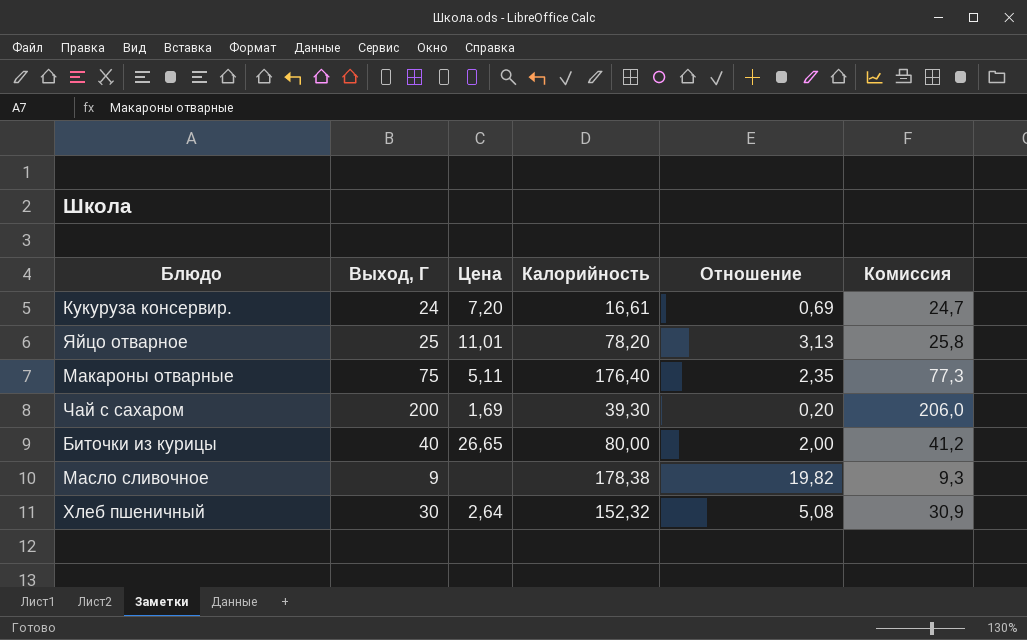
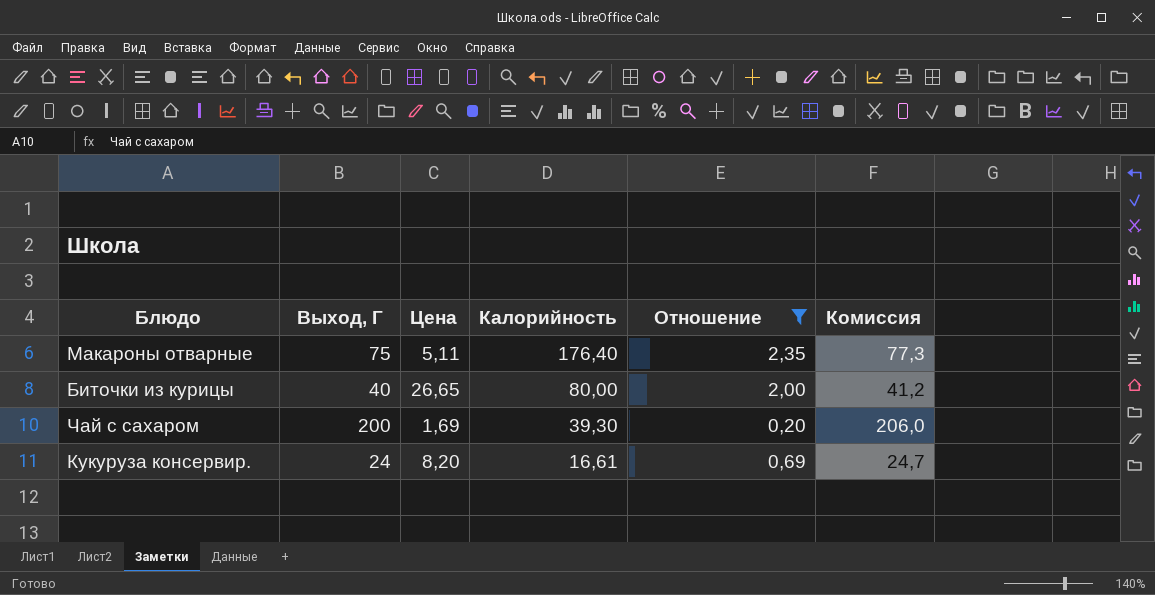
filter: none -> Отношение <= 2,35
row order: none -> Калорийность descending
Кукуруза консервир. | Цена: 7,20 -> 8,20

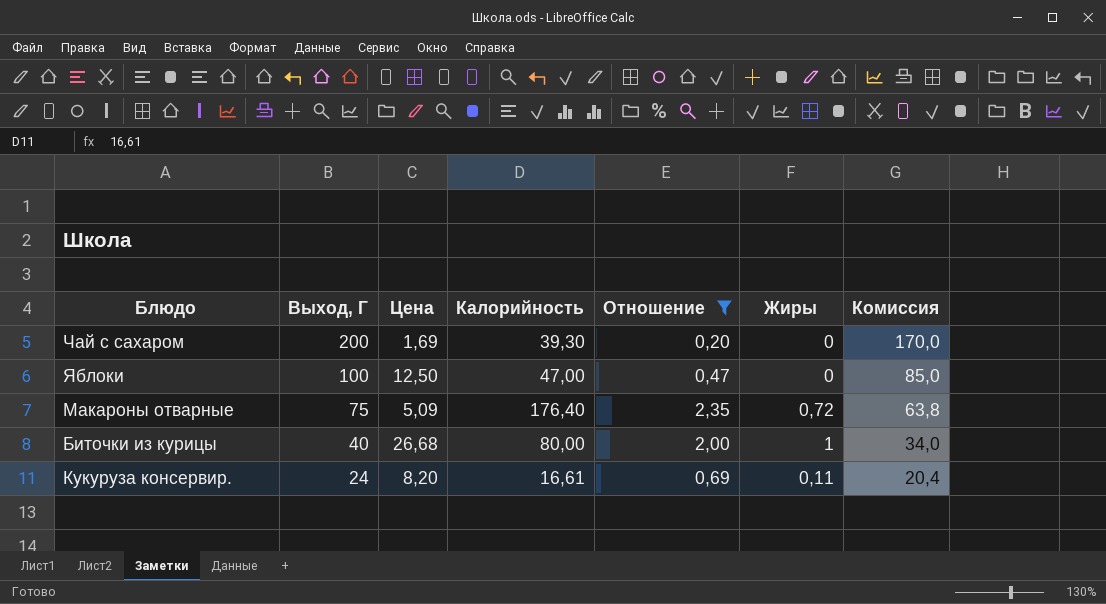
row order: Калорийность descending -> Выход, Г descending
column Жиры | position: none -> 6
column Комиссия | formula: [Выход, Г] * 1,03 -> [Выход, Г] * 0,85
row Яблоки: none -> 100 | 12,50 | 47,00 | 0,47 | 0 | 85,0
Макароны отварные | Цена: 5,11 -> 5,09
Биточки из курицы | Цена: 26,65 -> 26,68

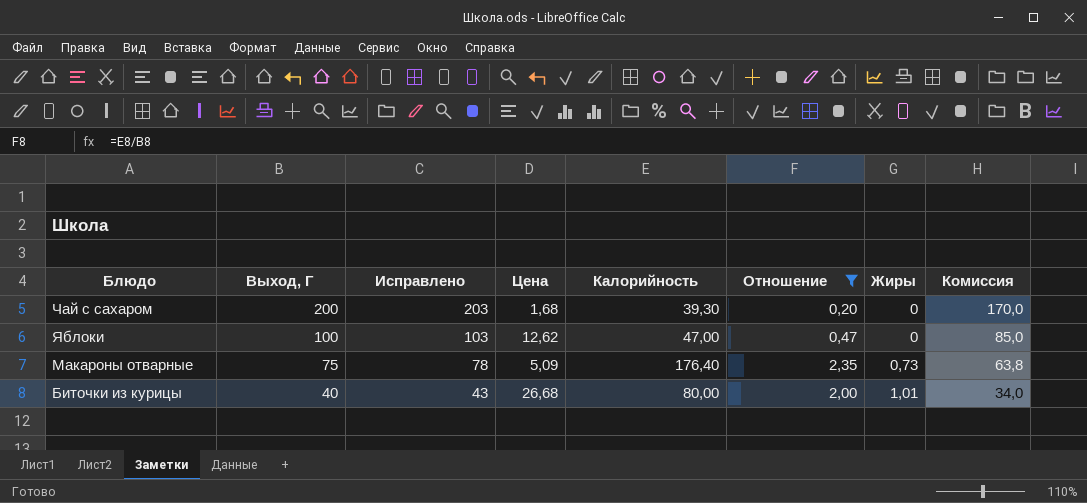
column Исправлено | formula: none -> [Выход, Г] + 3
row Кукуруза консервир.: 24 | 8,20 | 16,61 | 0,69 | 0,11 | 20,4 -> none
Чай с сахаром | Цена: 1,69 -> 1,68
Яблоки | Цена: 12,50 -> 12,62
Макароны отварные | Жиры: 0,72 -> 0,73
Биточки из курицы | Жиры: 1 -> 1,01

